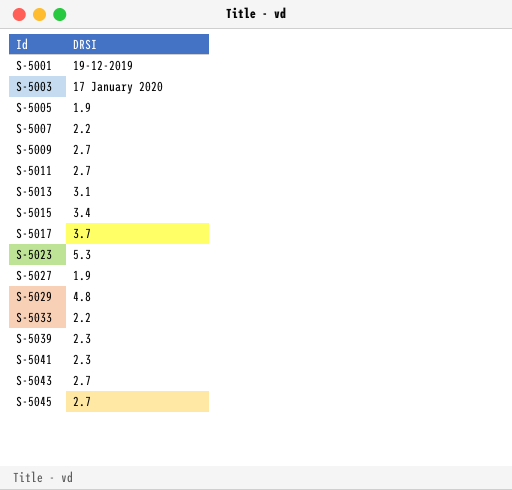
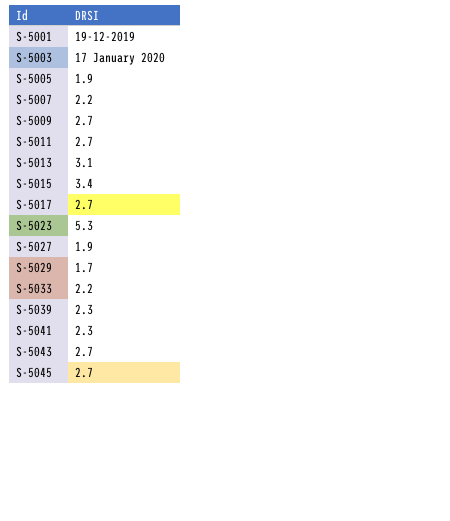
S-5017 | DRSI: 3.7 -> 2.7
S-5029 | DRSI: 4.8 -> 1.7

